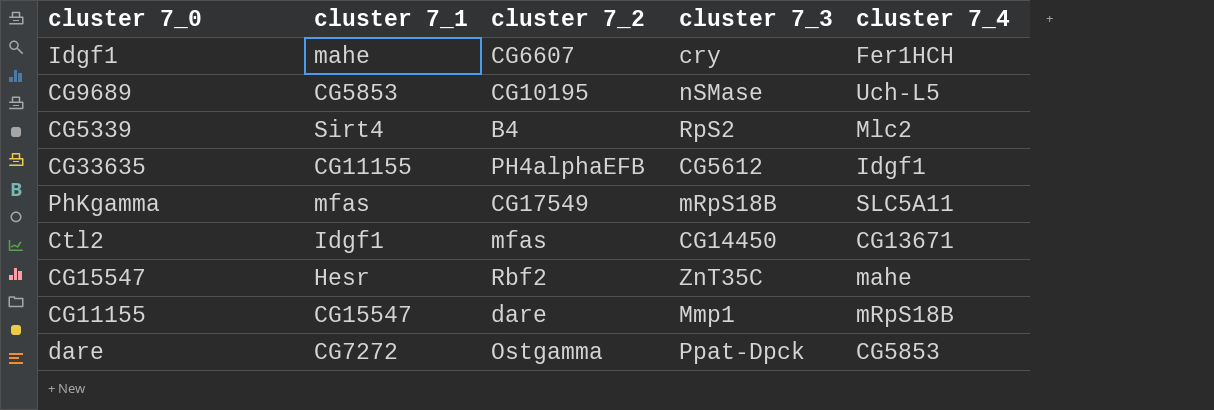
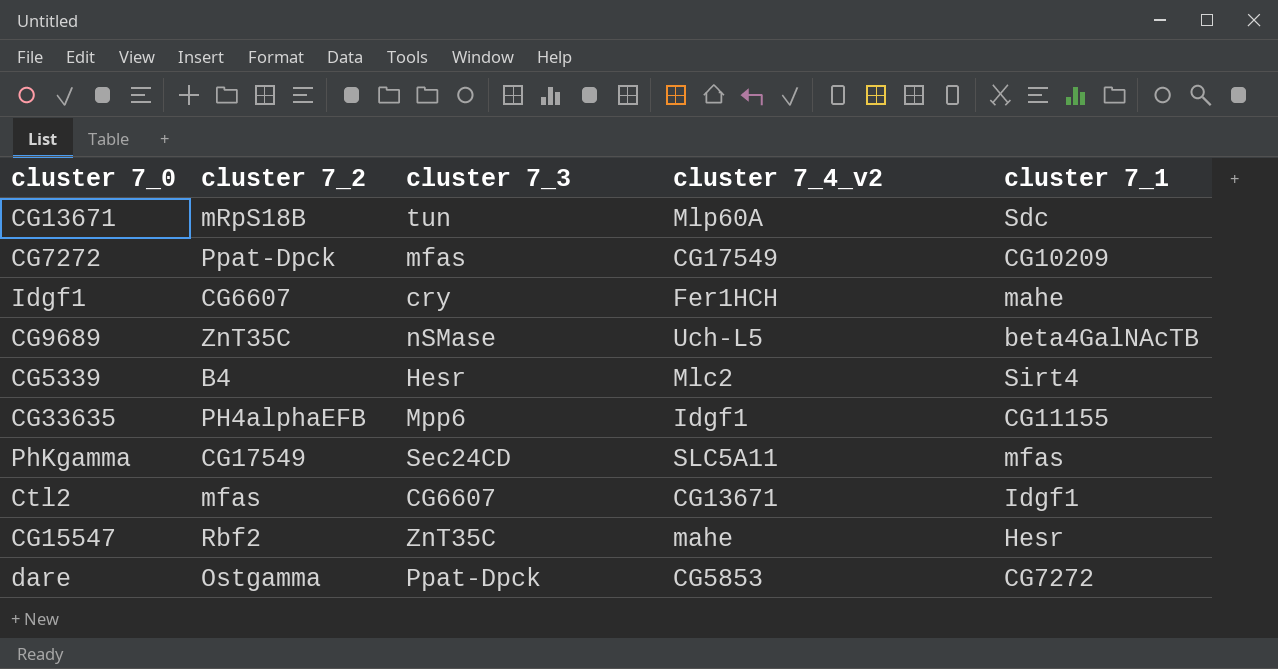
column name: cluster 7_4 -> cluster 7_4_v2
column cluster 7_1 | position: 2 -> 5
row CG11155: CG15547 | dare | Mmp1 | mRpS18B -> none
row CG13671: none -> mRpS18B | tun | Mlp60A | Sdc
row CG7272: none -> Ppat-Dpck | mfas | CG17549 | CG10209
CG9689 | cluster 7_2: CG10195 -> ZnT35C
CG9689 | cluster 7_1: CG5853 -> beta4GalNAcTB
CG5339 | cluster 7_3: RpS2 -> Hesr
CG33635 | cluster 7_3: CG5612 -> Mpp6
PhKgamma | cluster 7_3: mRpS18B -> Sec24CD
Ctl2 | cluster 7_3: CG14450 -> CG6607

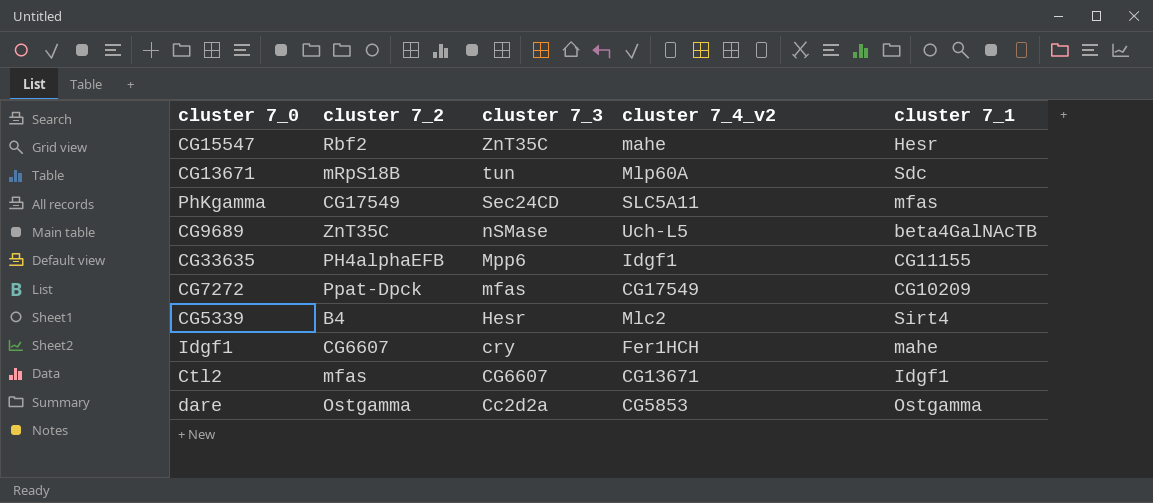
row order: none -> cluster 7_3 descending
dare | cluster 7_3: Ppat-Dpck -> Cc2d2a
dare | cluster 7_1: CG7272 -> Ostgamma

